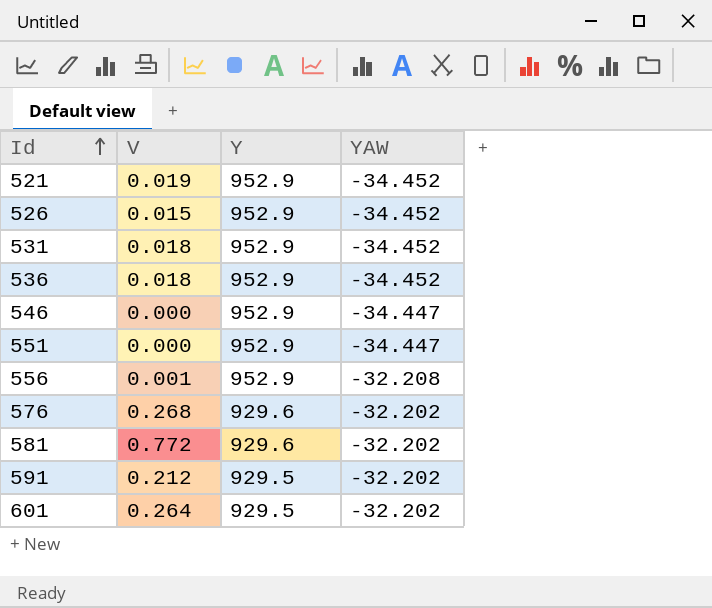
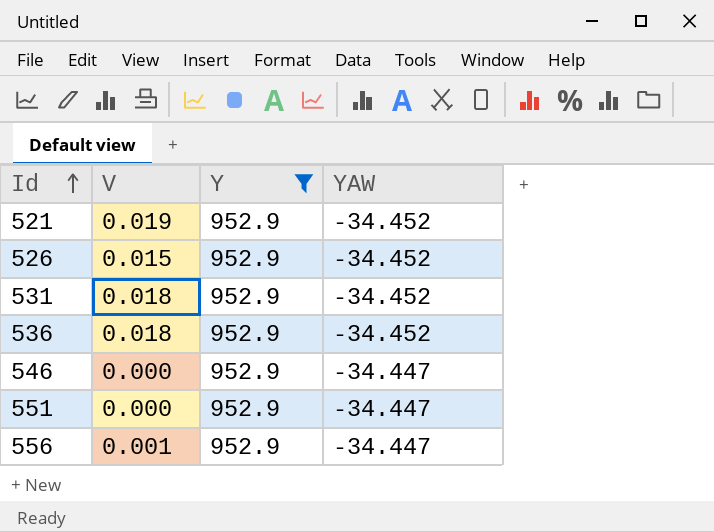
filter: none -> Y = 952.9
556 | YAW: -32.208 -> -34.447

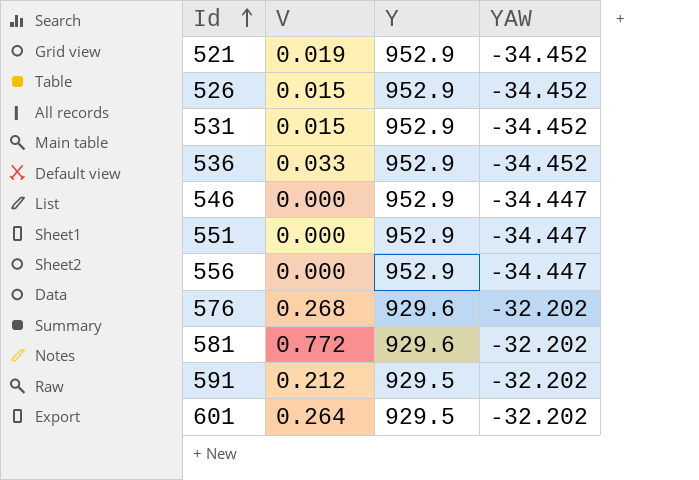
filter: Y = 952.9 -> none
531 | V: 0.018 -> 0.015
536 | V: 0.018 -> 0.033
556 | V: 0.001 -> 0.000

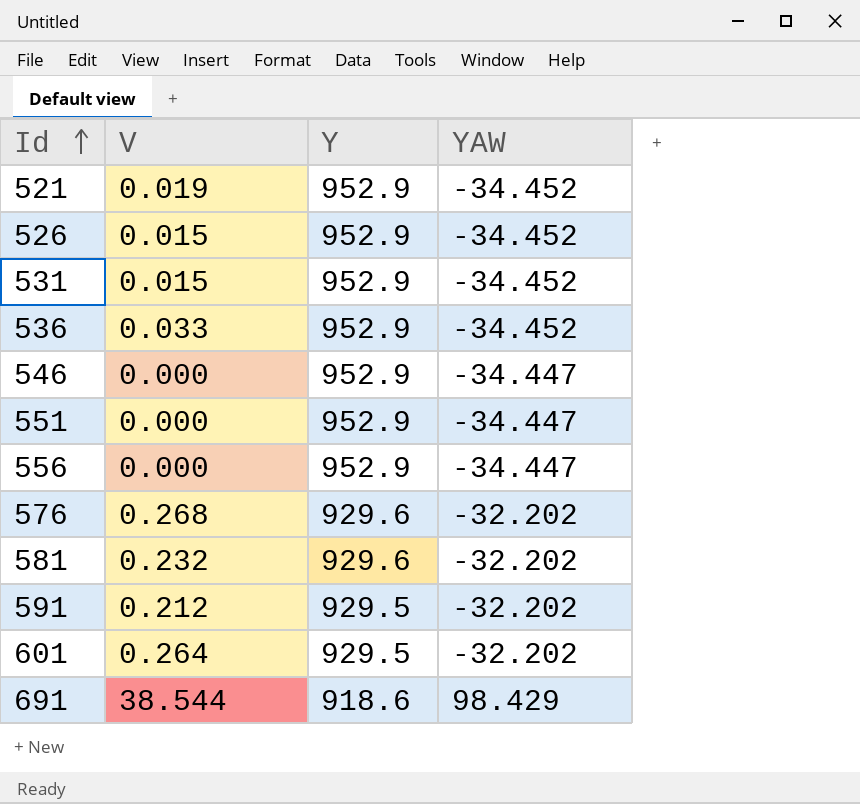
581 | V: 0.772 -> 0.232
row 691: none -> 38.544 | 918.6 | 98.429

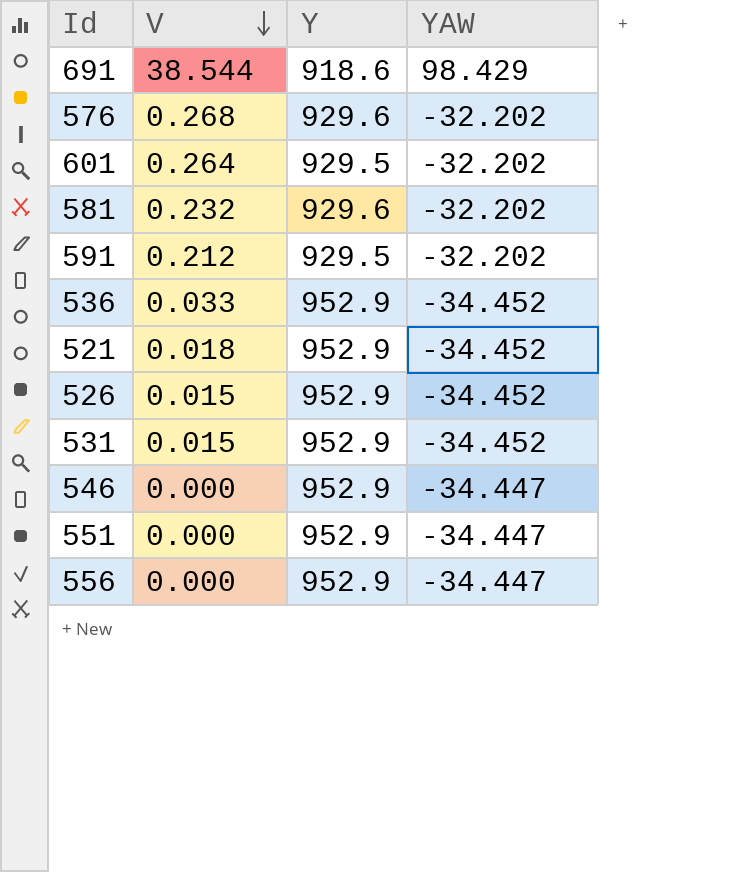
row order: Id ascending -> V descending
521 | V: 0.019 -> 0.018

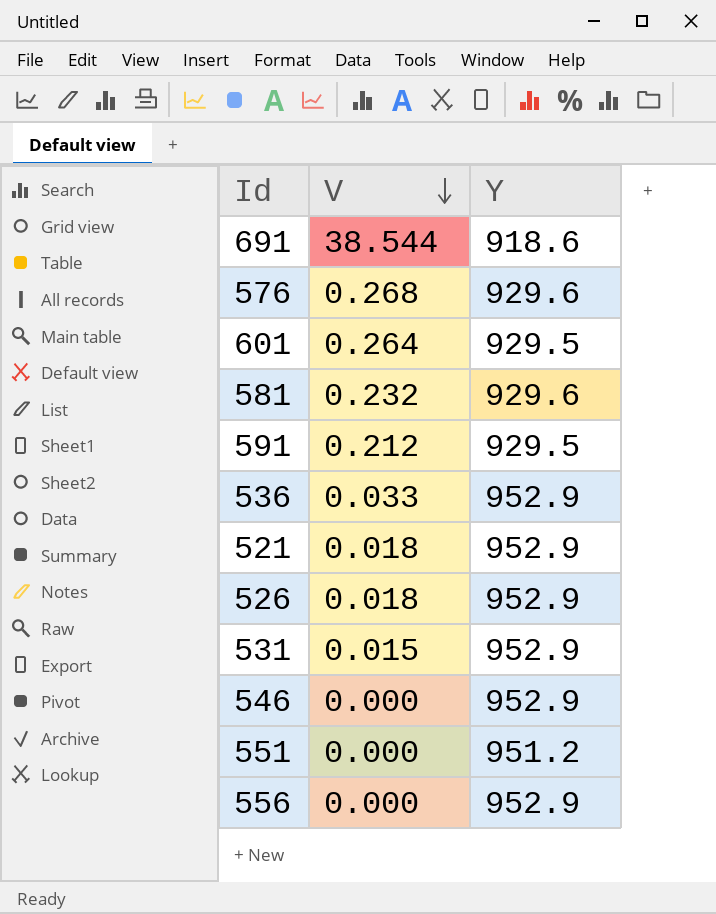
column YAW | position: 4 -> none
526 | V: 0.015 -> 0.018
551 | Y: 952.9 -> 951.2

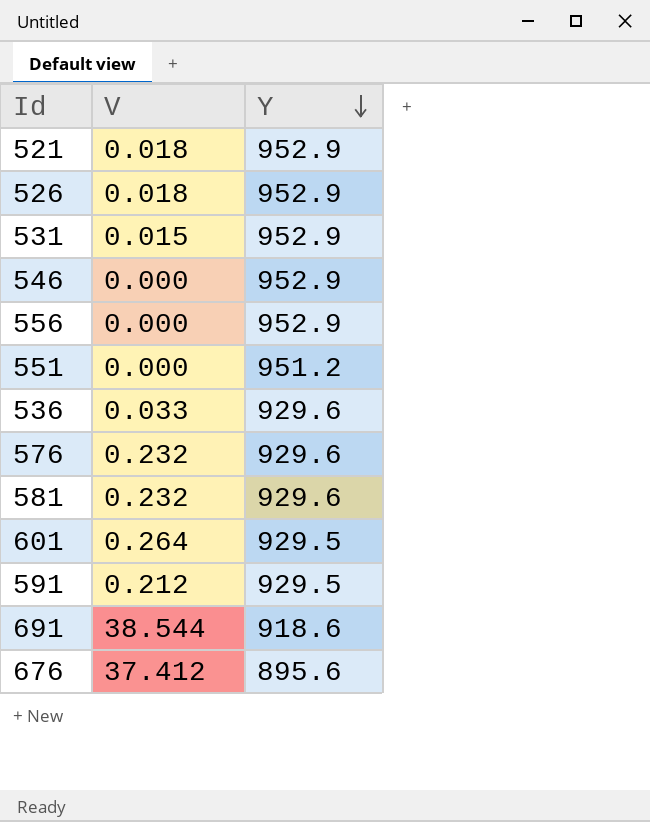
row order: V descending -> Y descending
536 | Y: 952.9 -> 929.6
576 | V: 0.268 -> 0.232
row 676: none -> 37.412 | 895.6

